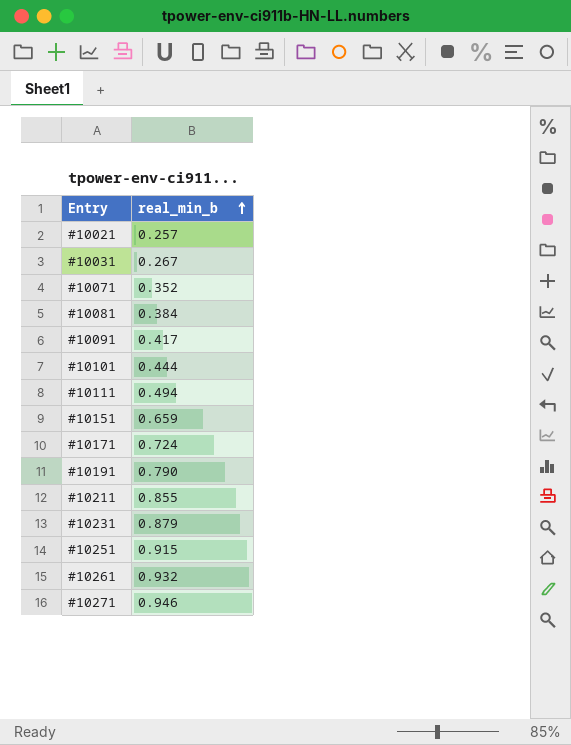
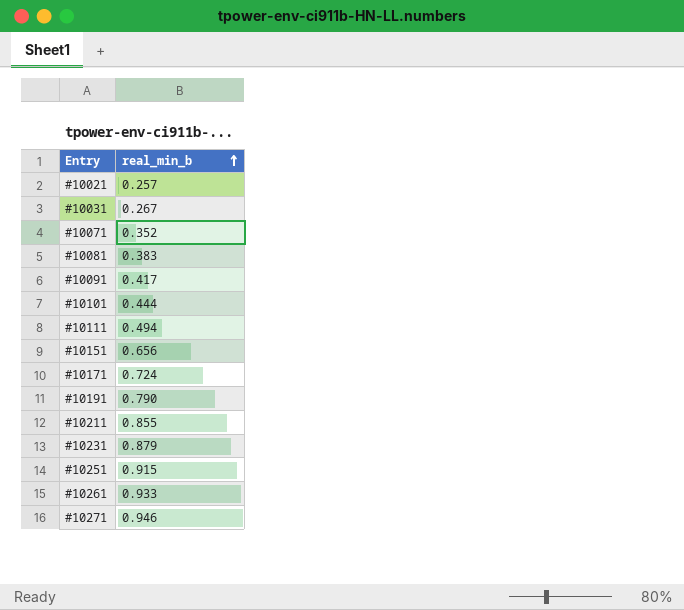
#10081 | real_min_b: 0.384 -> 0.383
#10151 | real_min_b: 0.659 -> 0.656
#10261 | real_min_b: 0.932 -> 0.933

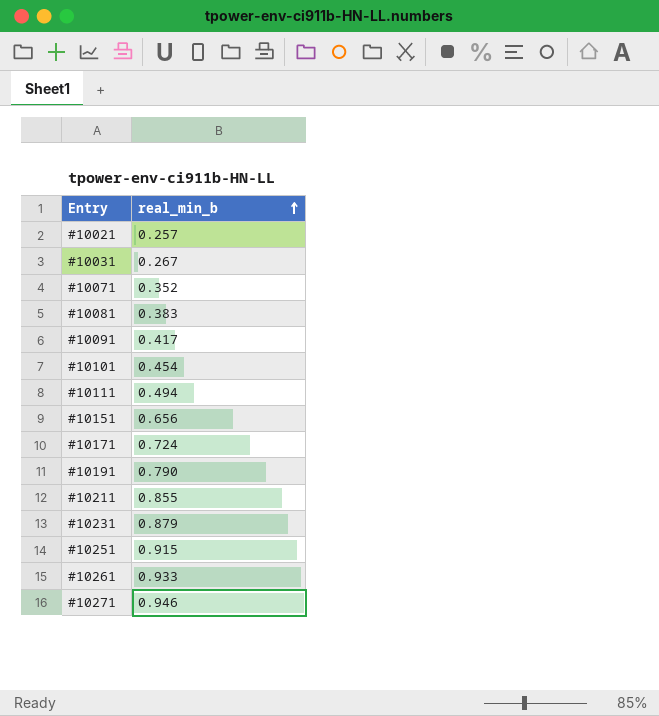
#10101 | real_min_b: 0.444 -> 0.454

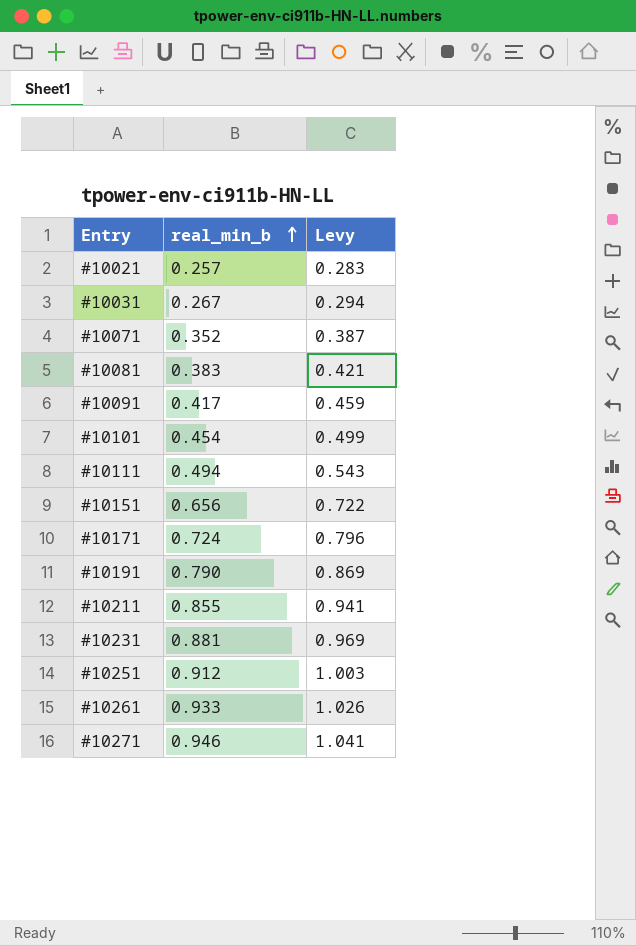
column Levy | formula: none -> [real_min_b] * 1.1
#10231 | real_min_b: 0.879 -> 0.881
#10251 | real_min_b: 0.915 -> 0.912

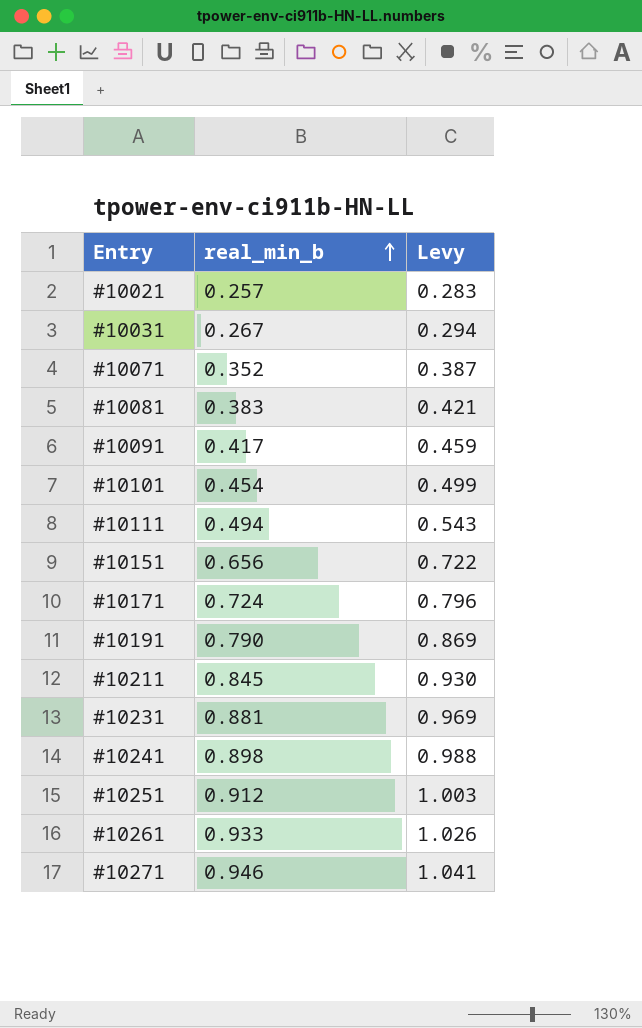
#10211 | real_min_b: 0.855 -> 0.845
#10211 | Levy: 0.941 -> 0.930
row #10241: none -> 0.898 | 0.988

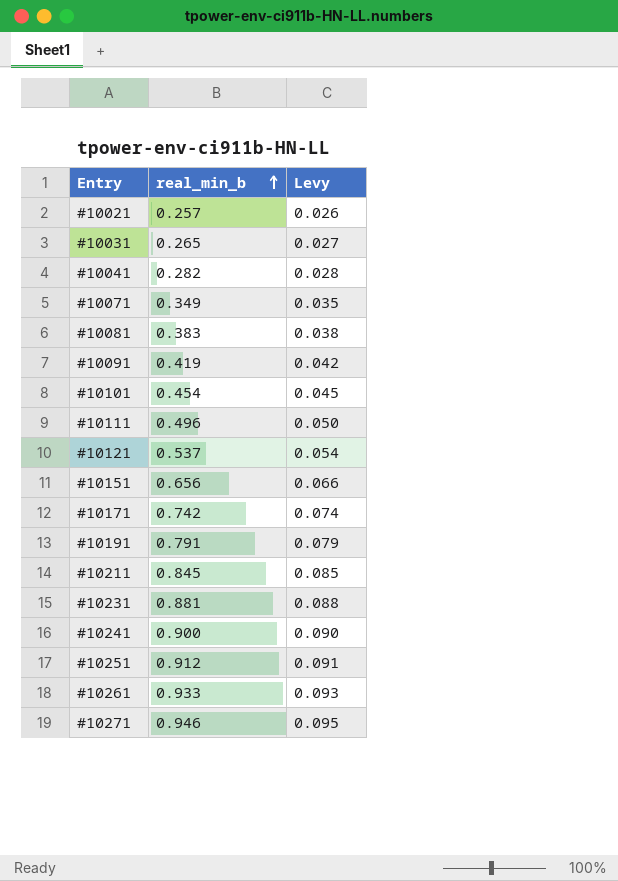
column Levy | formula: [real_min_b] * 1.1 -> [real_min_b] * 0.1
#10031 | real_min_b: 0.267 -> 0.265
row #10041: none -> 0.282 | 0.028
#10071 | real_min_b: 0.352 -> 0.349
#10091 | real_min_b: 0.417 -> 0.419
#10111 | real_min_b: 0.494 -> 0.496
row #10121: none -> 0.537 | 0.054
#10171 | real_min_b: 0.724 -> 0.742
#10191 | real_min_b: 0.790 -> 0.791
#10241 | real_min_b: 0.898 -> 0.900

